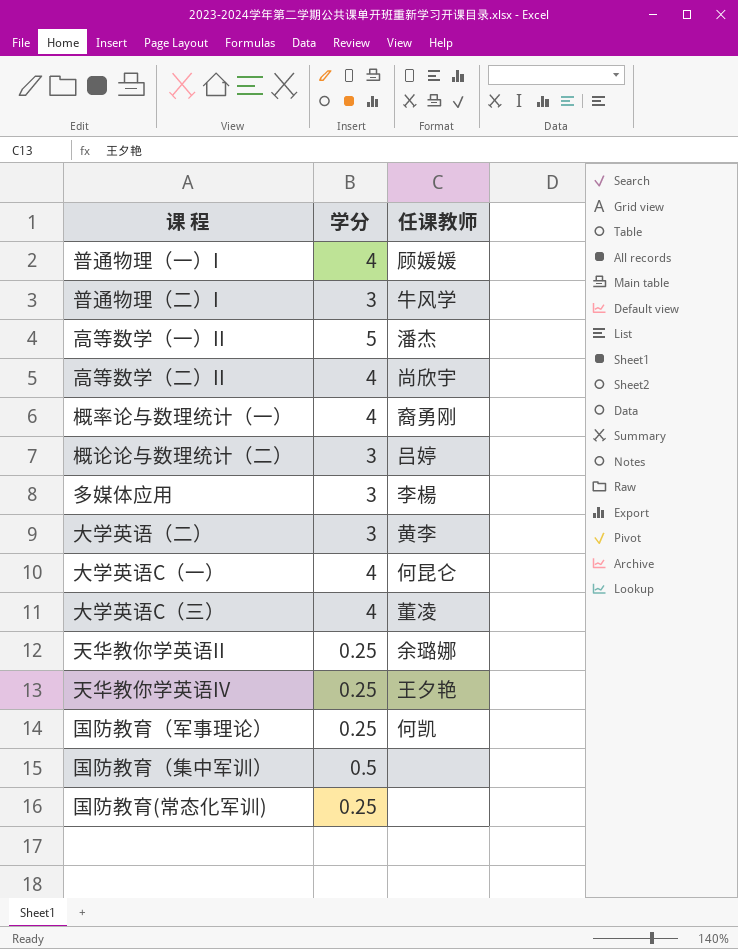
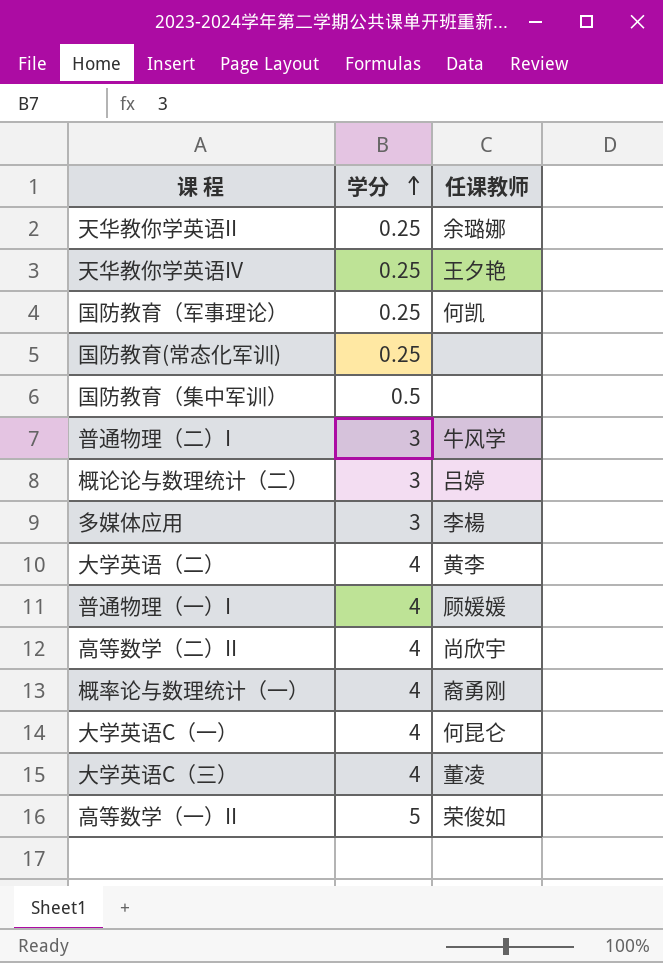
row order: none -> 学分 ascending
大学英语（二） | 学分: 3 -> 4
高等数学（一）II | 任课教师: 潘杰 -> 荣俊如

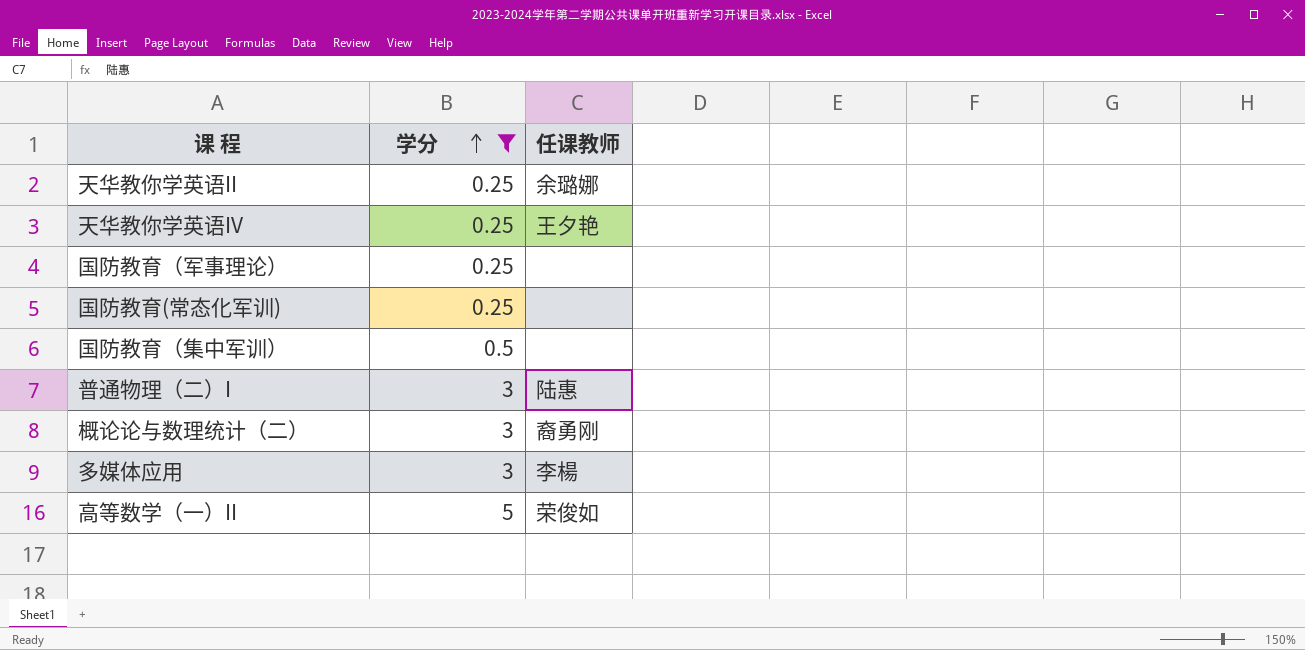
filter: none -> 学分 != 4
国防教育（军事理论） | 任课教师: 何凯 -> none
普通物理（二）I | 任课教师: 牛风学 -> 陆惠
概论论与数理统计（二） | 任课教师: 吕婷 -> 裔勇刚

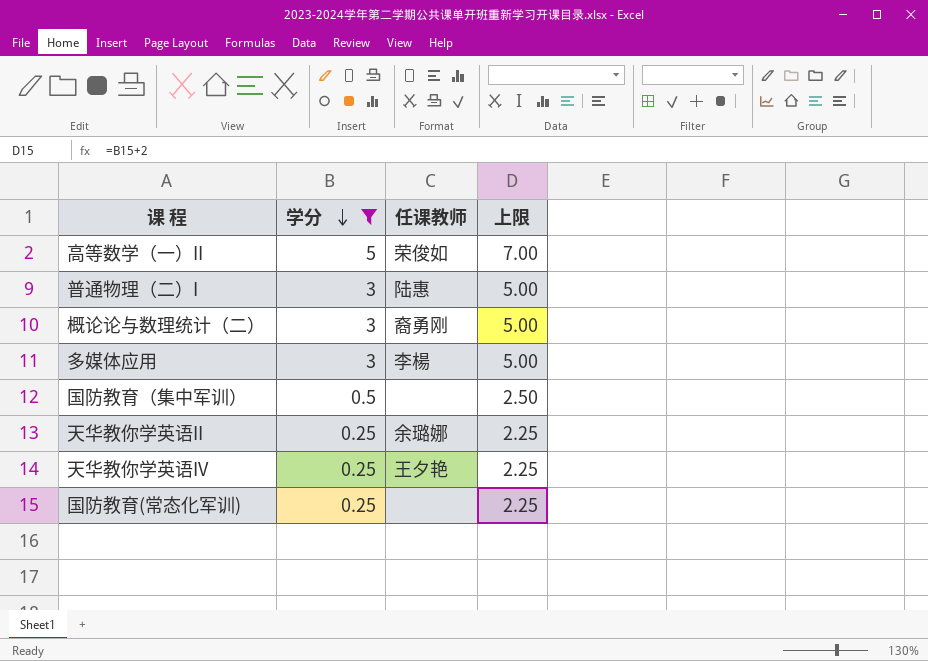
row order: 学分 ascending -> 学分 descending
column 上限 | formula: none -> [学分] + 2
row 国防教育（军事理论）: 0.25 | none -> none

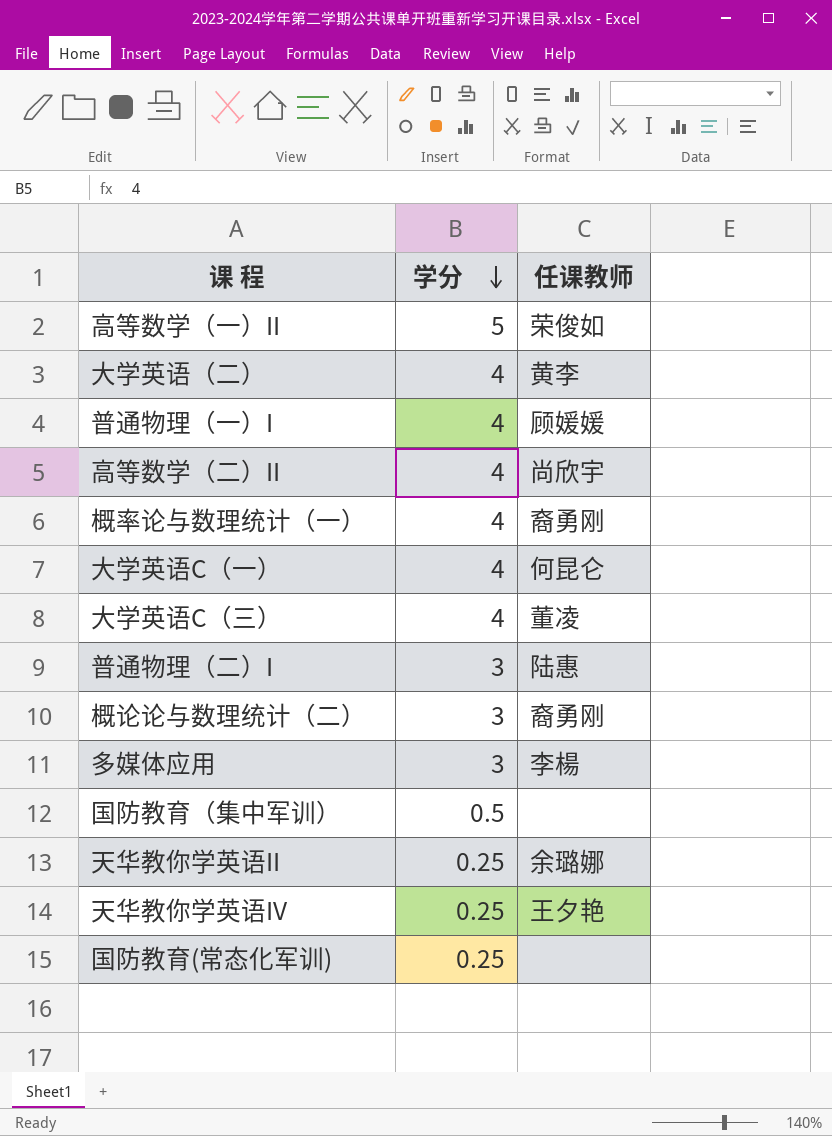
filter: 学分 != 4 -> none
column 上限 | formula: [学分] + 2 -> none

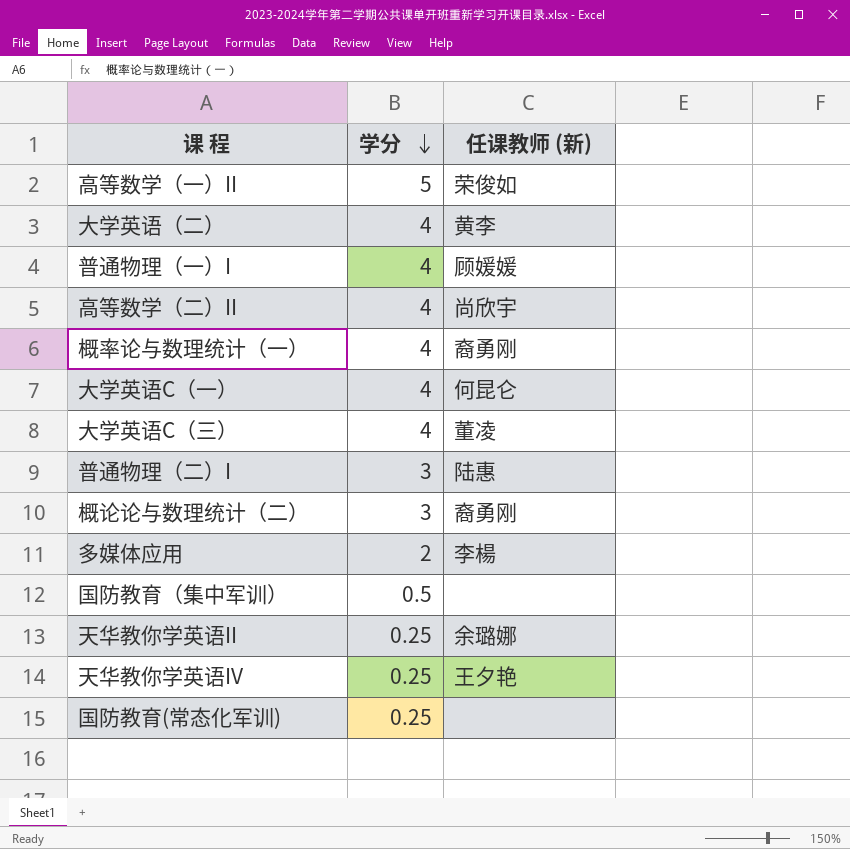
column name: 任课教师 -> 任课教师 (新)
多媒体应用 | 学分: 3 -> 2

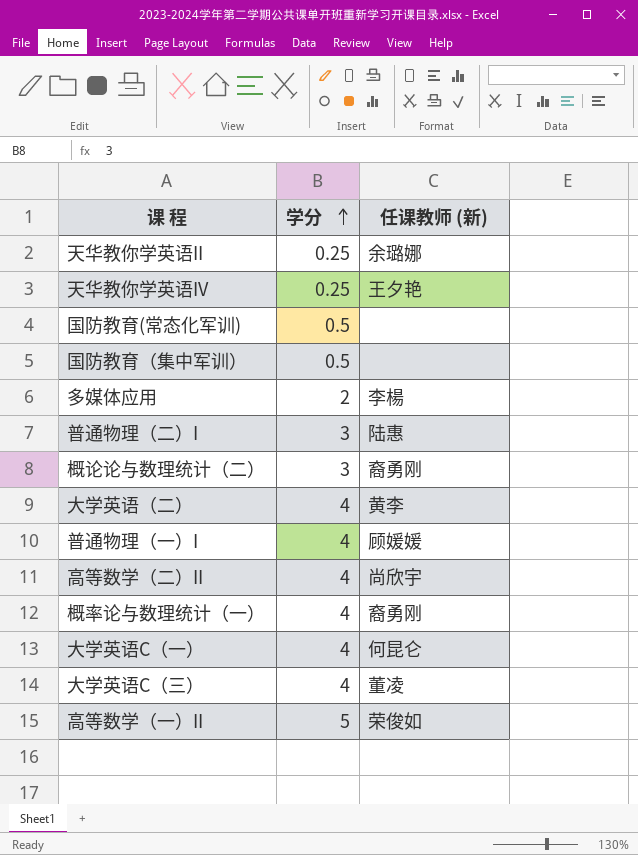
row order: 学分 descending -> 学分 ascending
国防教育(常态化军训) | 学分: 0.25 -> 0.5

